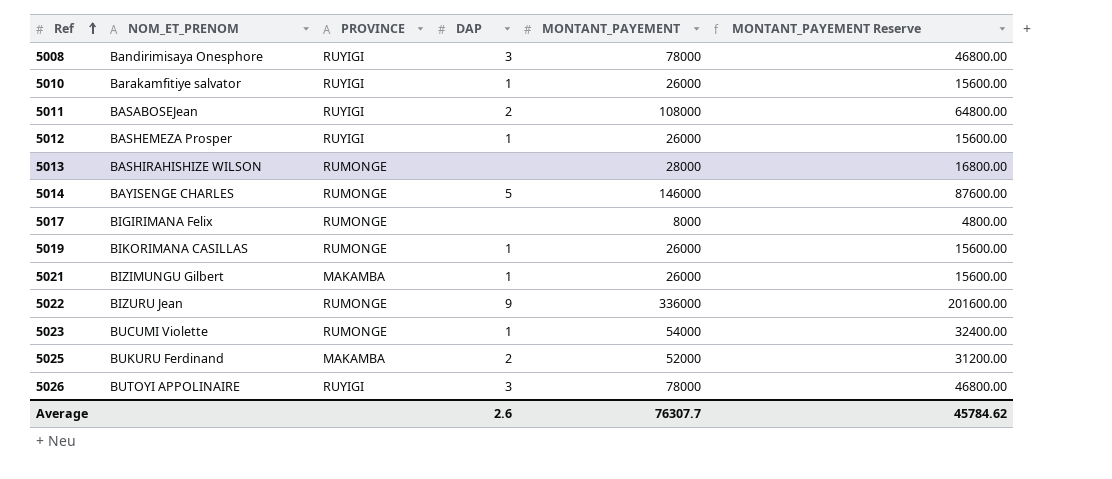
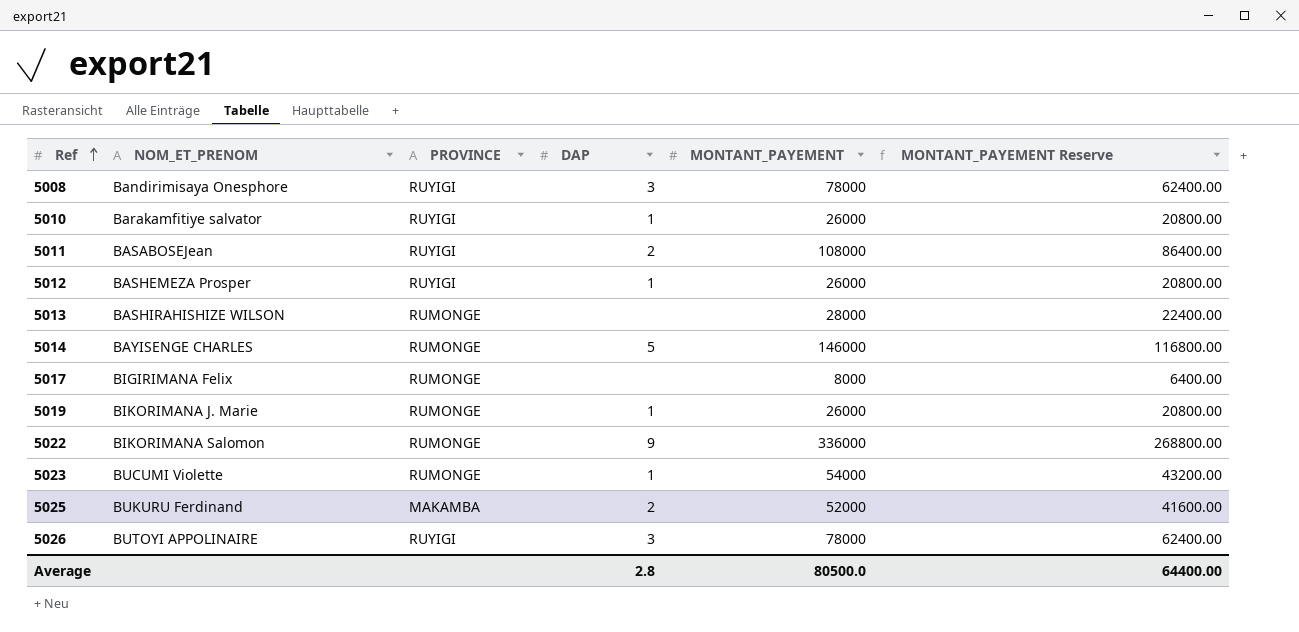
column MONTANT_PAYEMENT Reserve | formula: [MONTANT_PAYEMENT] * 0.6 -> [MONTANT_PAYEMENT] * 0.8
row 5021: BIZIMUNGU Gilbert | MAKAMBA | 1 | 26000 | 15600.00 -> none
5019 | NOM_ET_PRENOM: BIKORIMANA CASILLAS -> BIKORIMANA J. Marie
5022 | NOM_ET_PRENOM: BIZURU Jean -> BIKORIMANA Salomon
Average | DAP: 2.6 -> 2.8
Average | MONTANT_PAYEMENT: 76307.7 -> 80500.0
Average | MONTANT_PAYEMENT Reserve: 45784.62 -> 64400.00

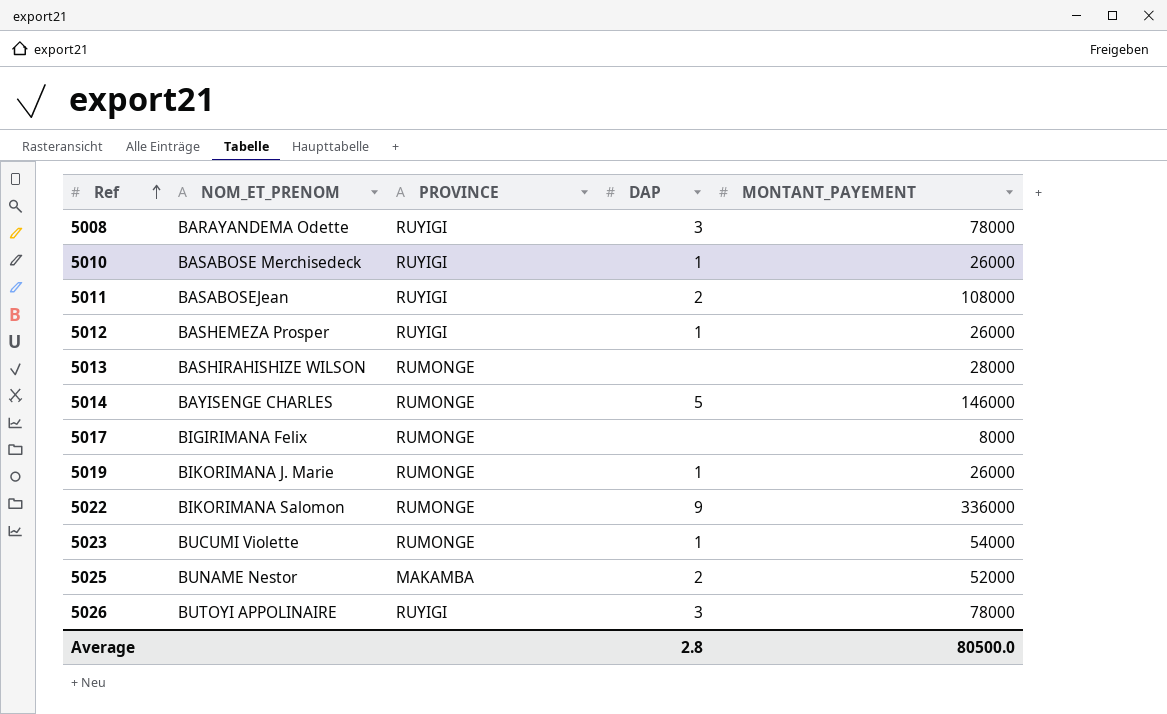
column MONTANT_PAYEMENT Reserve | formula: [MONTANT_PAYEMENT] * 0.8 -> none
5008 | NOM_ET_PRENOM: Bandirimisaya Onesphore -> BARAYANDEMA Odette
5010 | NOM_ET_PRENOM: Barakamfitiye salvator -> BASABOSE Merchisedeck
5025 | NOM_ET_PRENOM: BUKURU Ferdinand -> BUNAME Nestor

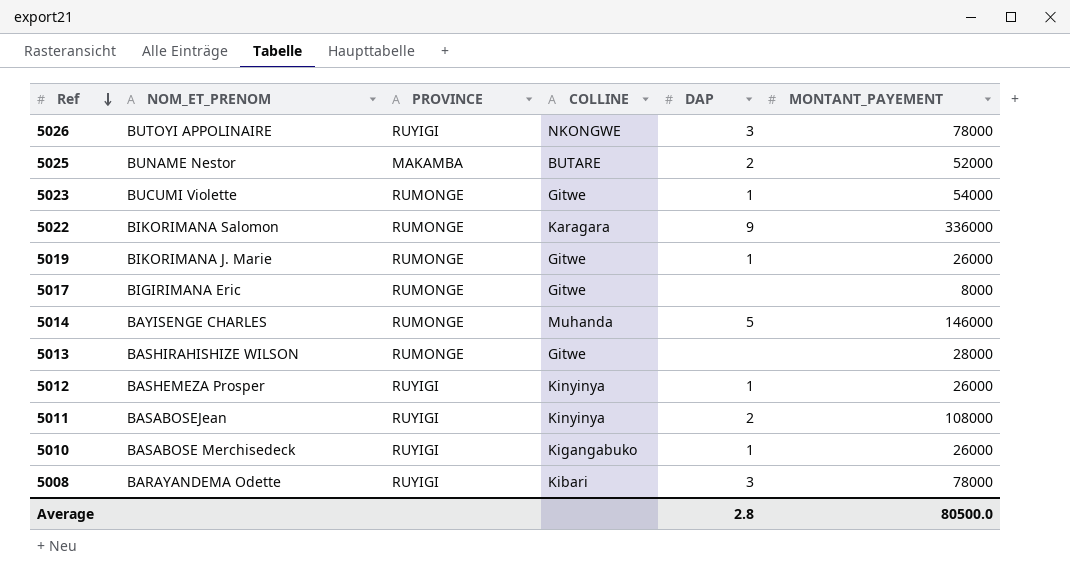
row order: Ref ascending -> Ref descending
column COLLINE | position: none -> 4
5017 | NOM_ET_PRENOM: BIGIRIMANA Felix -> BIGIRIMANA Eric

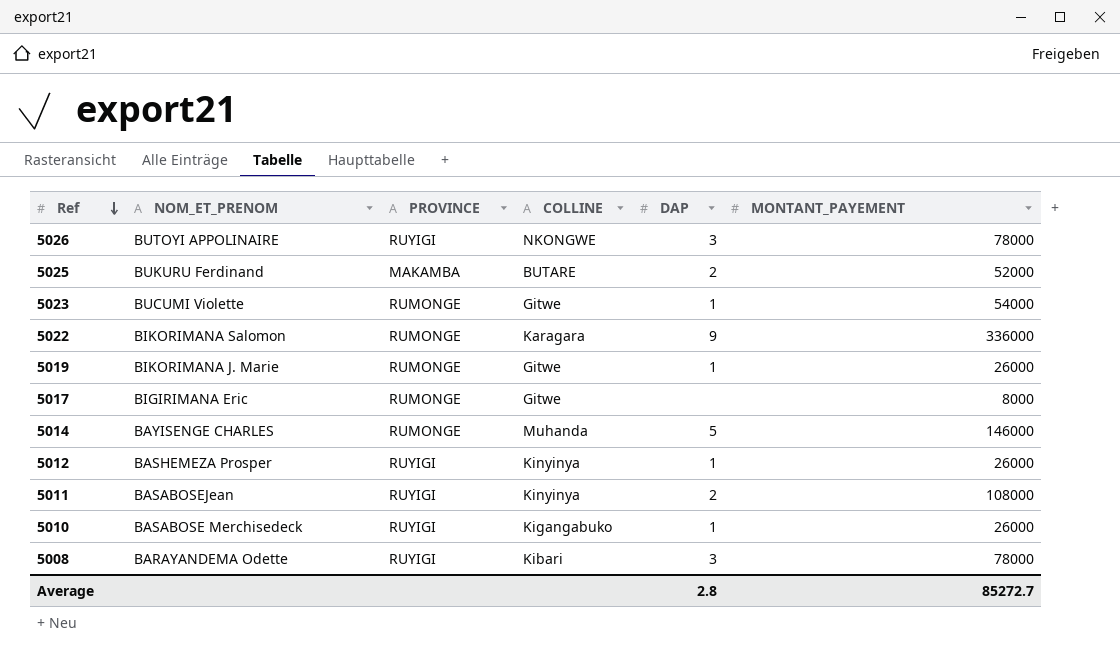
row 5013: BASHIRAHISHIZE WILSON | RUMONGE | Gitwe | none | 28000 -> none
5025 | NOM_ET_PRENOM: BUNAME Nestor -> BUKURU Ferdinand
Average | MONTANT_PAYEMENT: 80500.0 -> 85272.7

